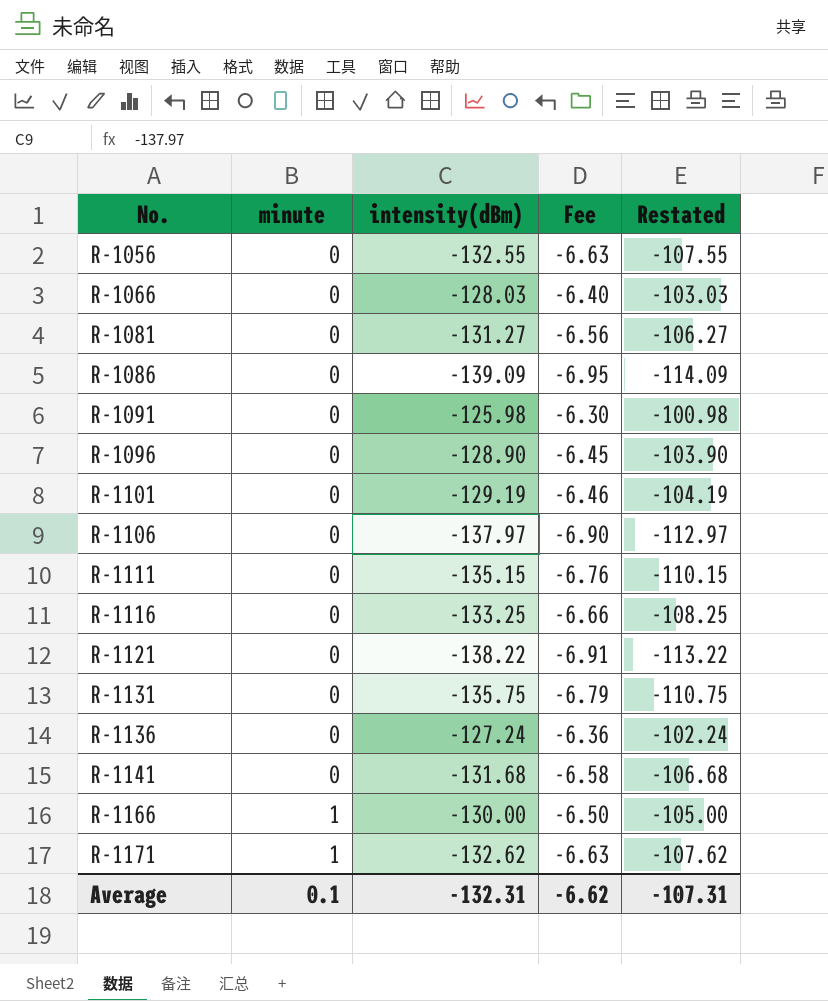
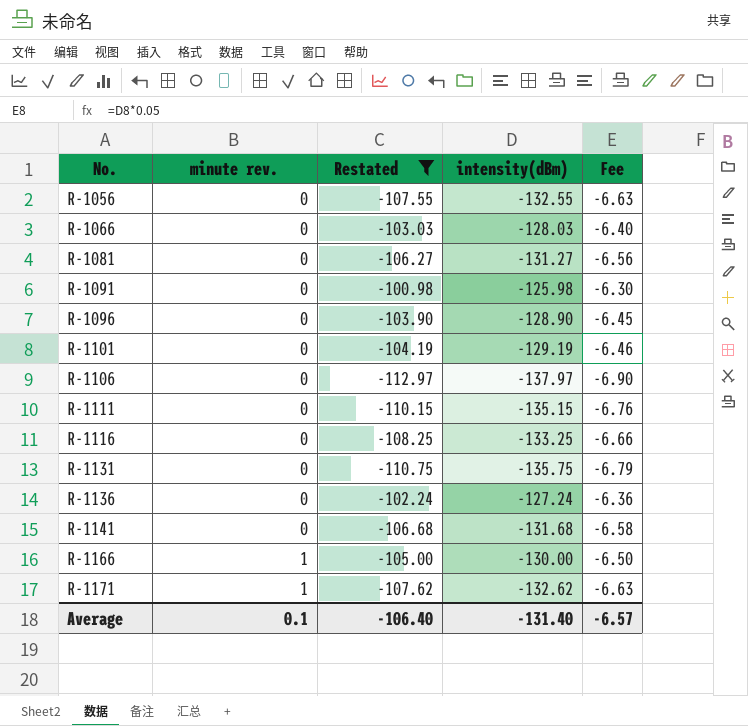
filter: none -> Restated >= -112.97
column name: minute -> minute rev.
column Restated | position: 5 -> 3
Average | Restated: -107.31 -> -106.40
Average | intensity(dBm): -132.31 -> -131.40
Average | Fee: -6.62 -> -6.57

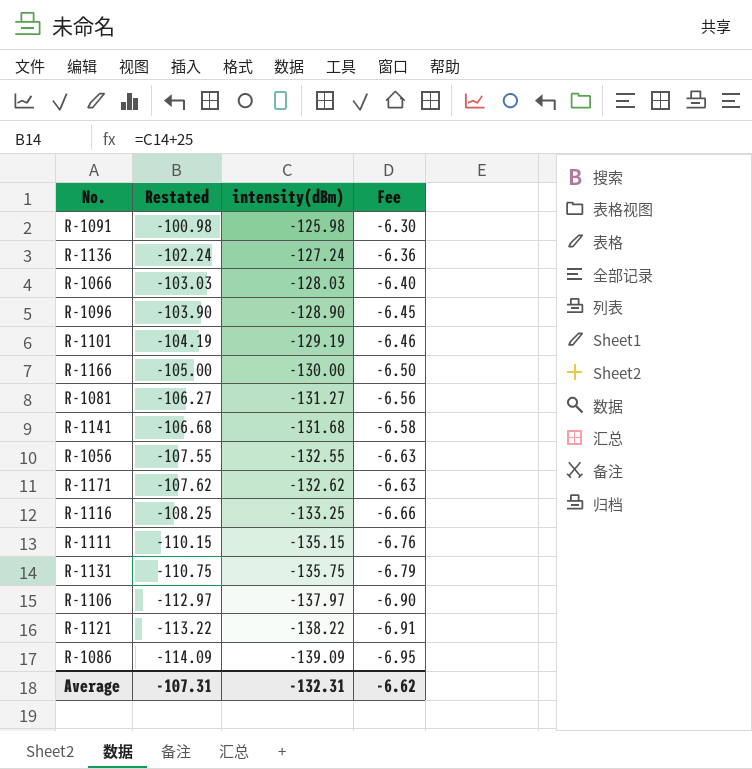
filter: Restated >= -112.97 -> none
row order: No. ascending -> Restated descending
column minute rev. | position: 2 -> none
Average | Restated: -106.40 -> -107.31
Average | intensity(dBm): -131.40 -> -132.31
Average | Fee: -6.57 -> -6.62

